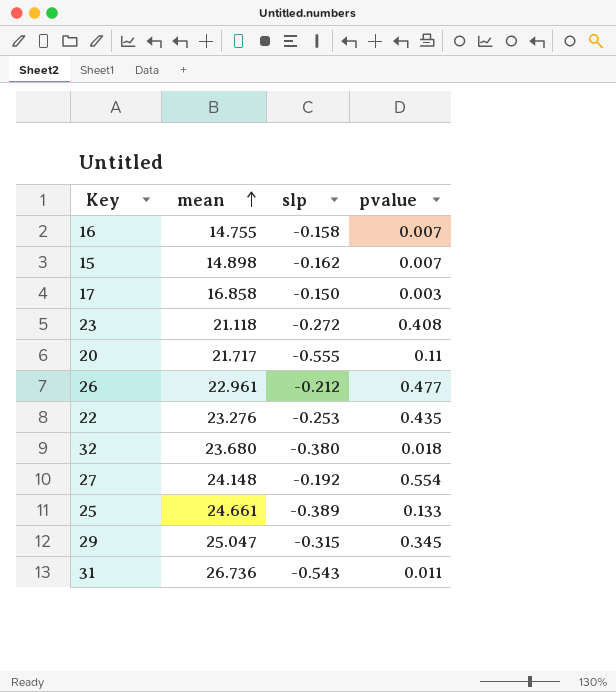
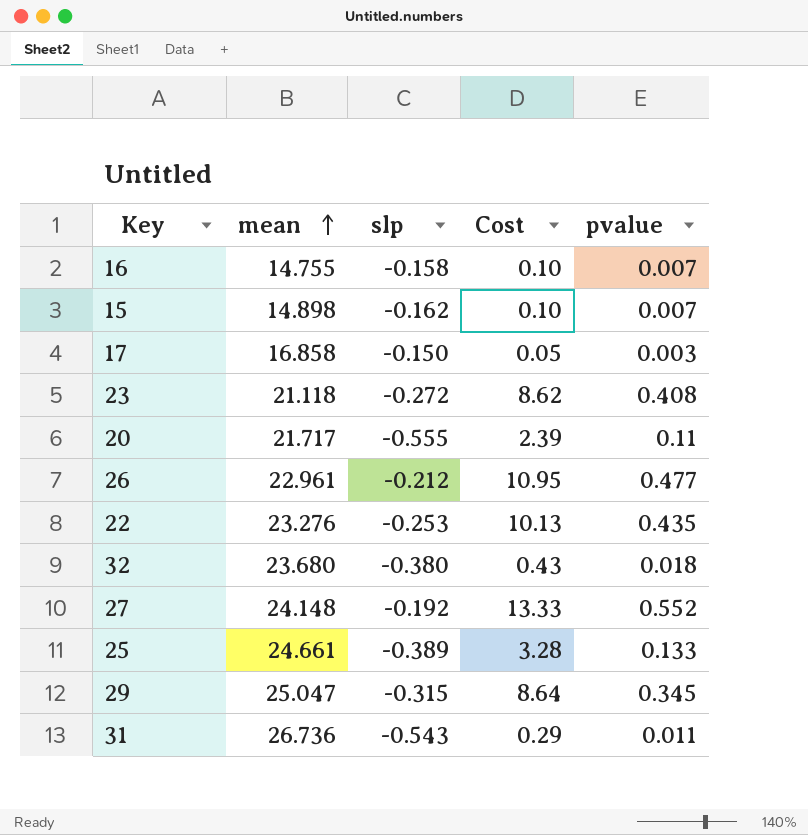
column Cost | formula: none -> [mean] * [pvalue]
27 | pvalue: 0.554 -> 0.552

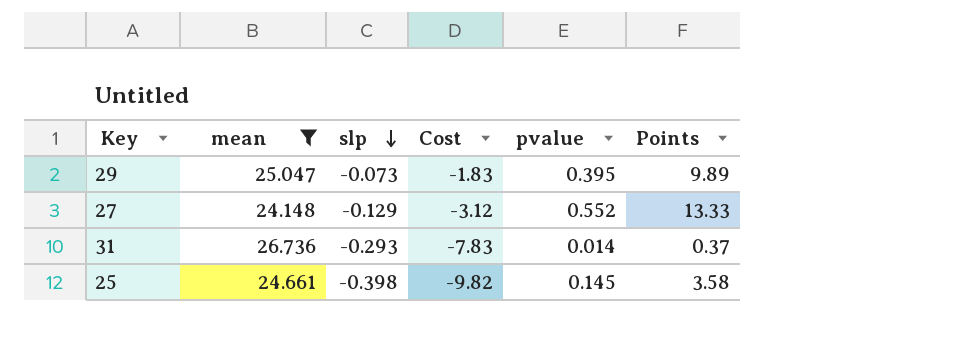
filter: none -> mean >= 24.148
row order: mean ascending -> slp descending
column Cost | formula: [mean] * [pvalue] -> [mean] * [slp]
column Points | formula: none -> [mean] * [pvalue]
29 | slp: -0.315 -> -0.073
29 | pvalue: 0.345 -> 0.395
27 | slp: -0.192 -> -0.129
31 | slp: -0.543 -> -0.293
31 | pvalue: 0.011 -> 0.014
25 | slp: -0.389 -> -0.398
25 | pvalue: 0.133 -> 0.145

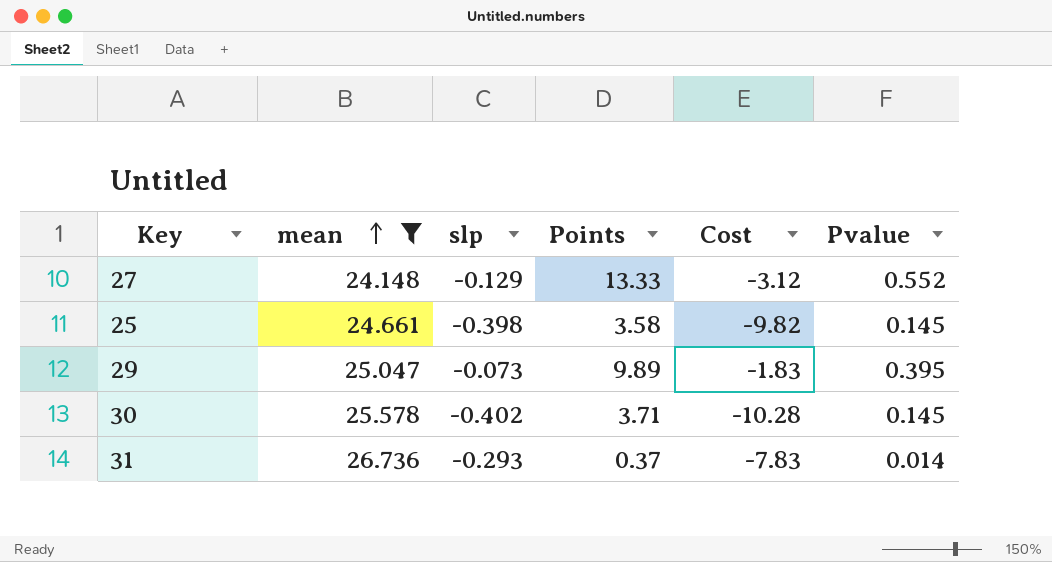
row order: slp descending -> mean ascending
column Points | position: 6 -> 4
column name: pvalue -> Pvalue
row 30: none -> 25.578 | -0.402 | 3.71 | -10.28 | 0.145

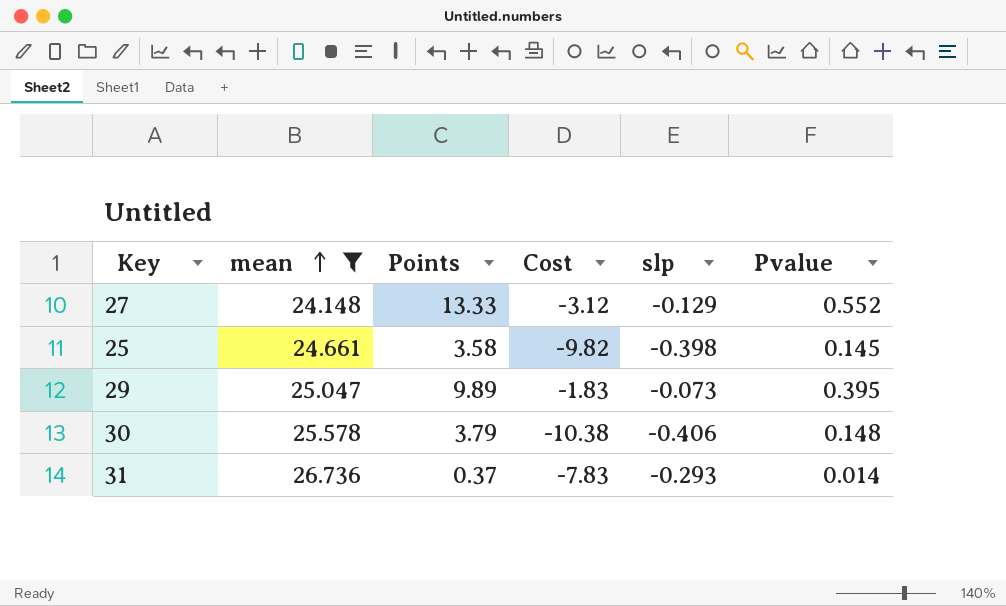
column slp | position: 3 -> 5
30 | Points: 3.71 -> 3.79
30 | Cost: -10.28 -> -10.38
30 | slp: -0.402 -> -0.406
30 | Pvalue: 0.145 -> 0.148

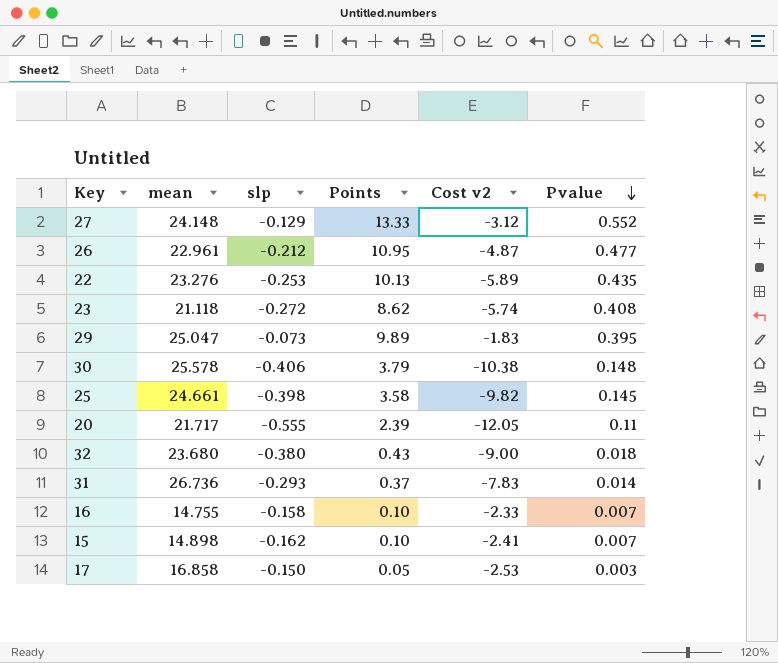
filter: mean >= 24.148 -> none
row order: mean ascending -> Pvalue descending
column slp | position: 5 -> 3
column name: Cost -> Cost v2

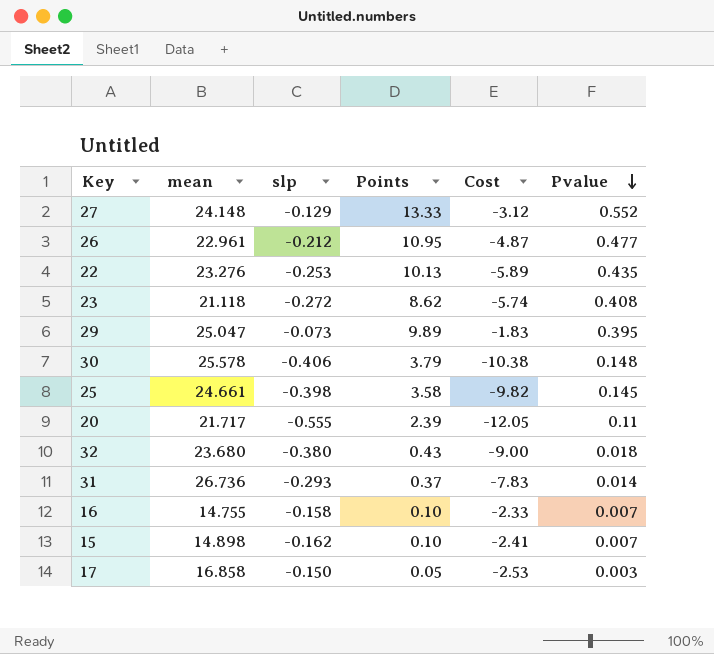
column name: Cost v2 -> Cost

